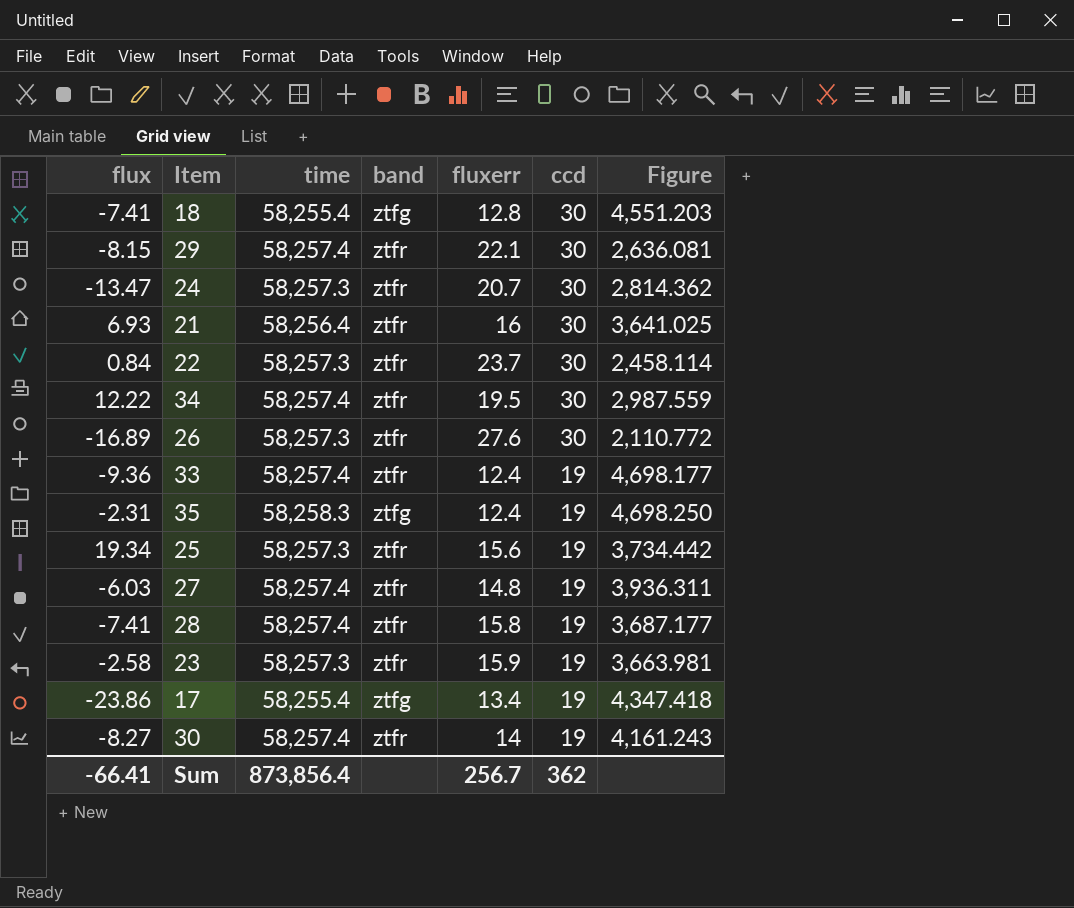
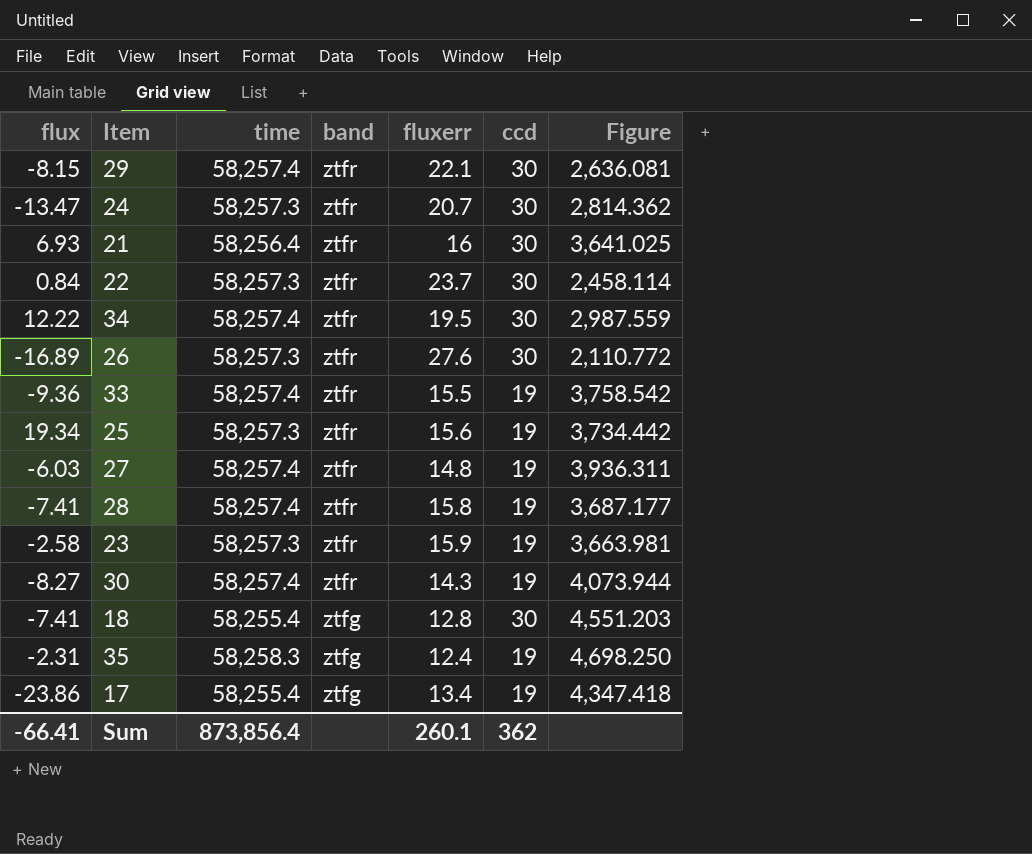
row order: ccd descending -> band descending
33 | fluxerr: 12.4 -> 15.5
33 | Figure: 4,698.177 -> 3,758.542
30 | fluxerr: 14 -> 14.3
30 | Figure: 4,161.243 -> 4,073.944
Sum | fluxerr: 256.7 -> 260.1

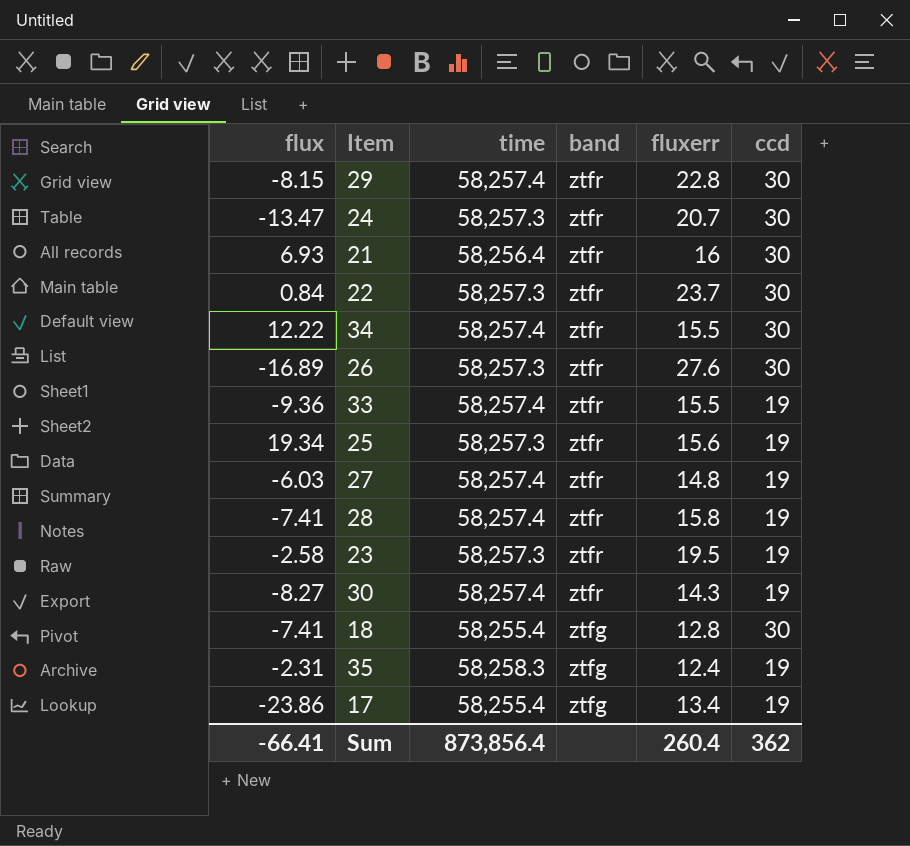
column Figure | formula: [time] / [fluxerr] -> none
29 | fluxerr: 22.1 -> 22.8
34 | fluxerr: 19.5 -> 15.5
23 | fluxerr: 15.9 -> 19.5
Sum | fluxerr: 260.1 -> 260.4

